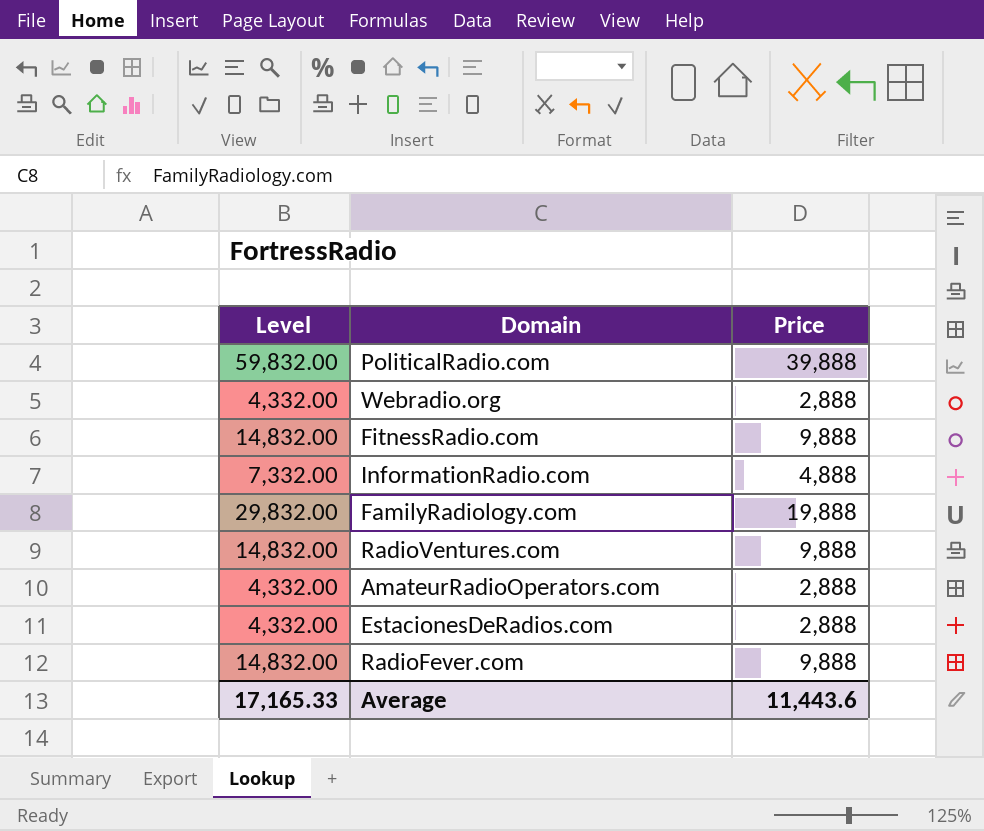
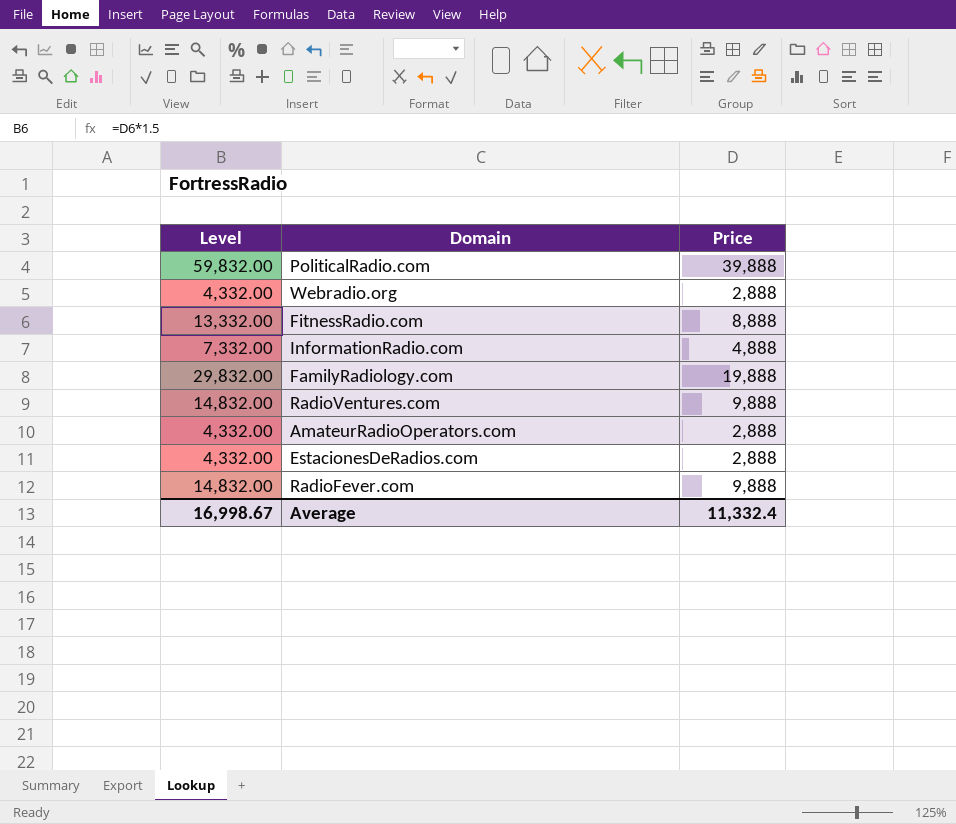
FitnessRadio.com | Level: 14,832.00 -> 13,332.00
FitnessRadio.com | Price: 9,888 -> 8,888
Average | Level: 17,165.33 -> 16,998.67
Average | Price: 11,443.6 -> 11,332.4

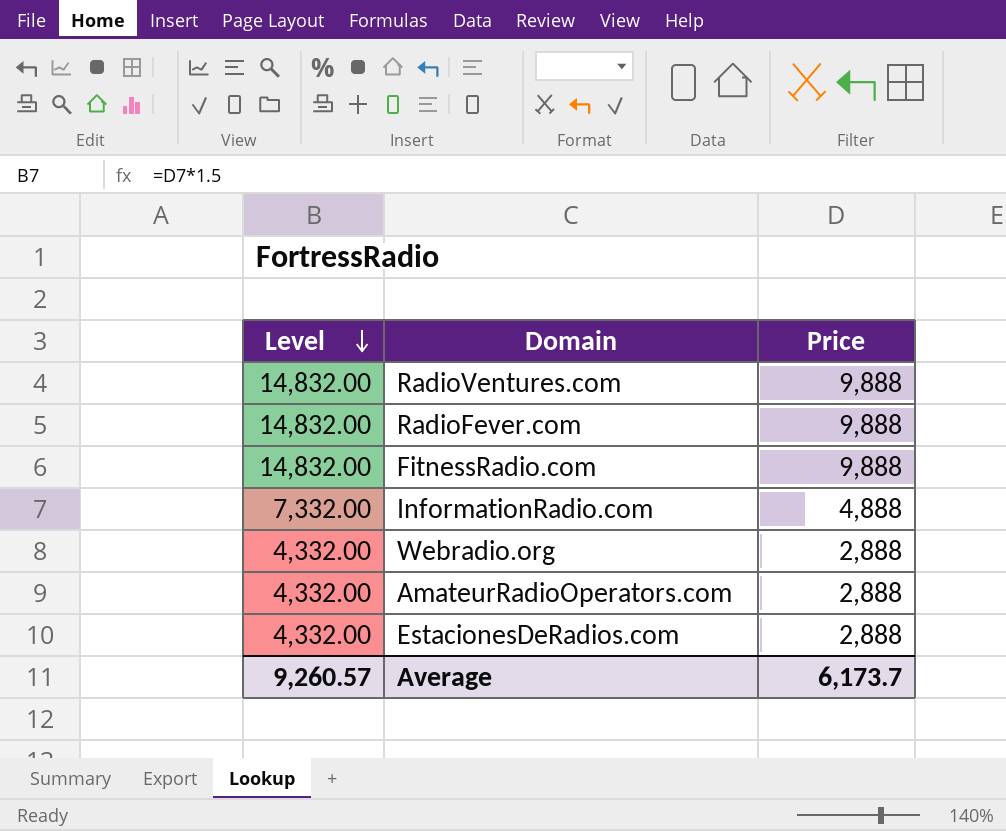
row order: none -> Level descending
row PoliticalRadio.com: 59,832.00 | 39,888 -> none
row FamilyRadiology.com: 29,832.00 | 19,888 -> none
FitnessRadio.com | Level: 13,332.00 -> 14,832.00
FitnessRadio.com | Price: 8,888 -> 9,888
Average | Level: 16,998.67 -> 9,260.57
Average | Price: 11,332.4 -> 6,173.7

